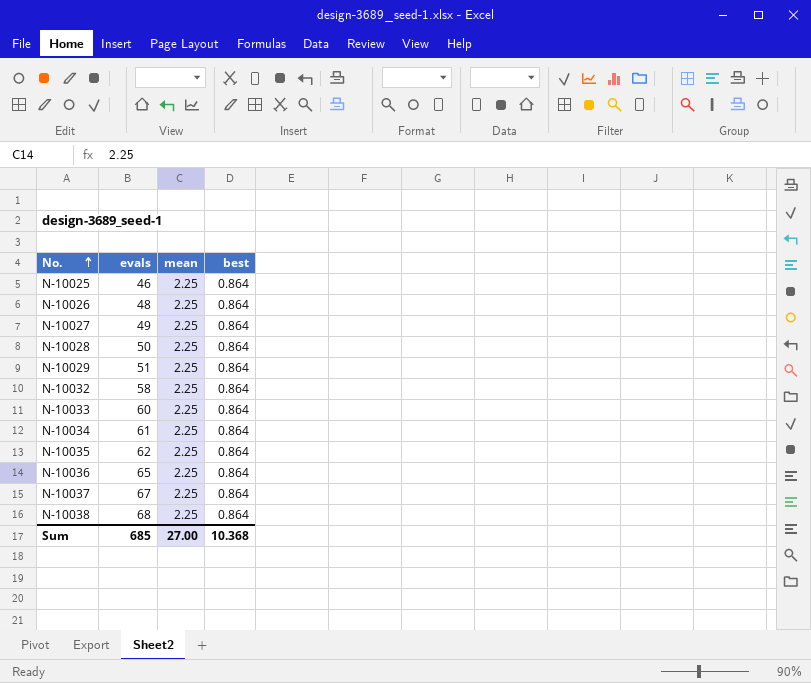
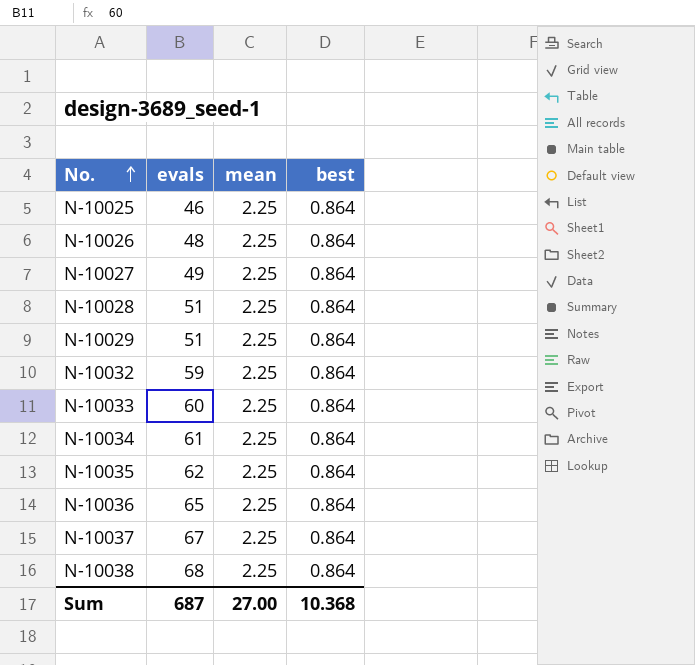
N-10028 | evals: 50 -> 51
N-10032 | evals: 58 -> 59
Sum | evals: 685 -> 687

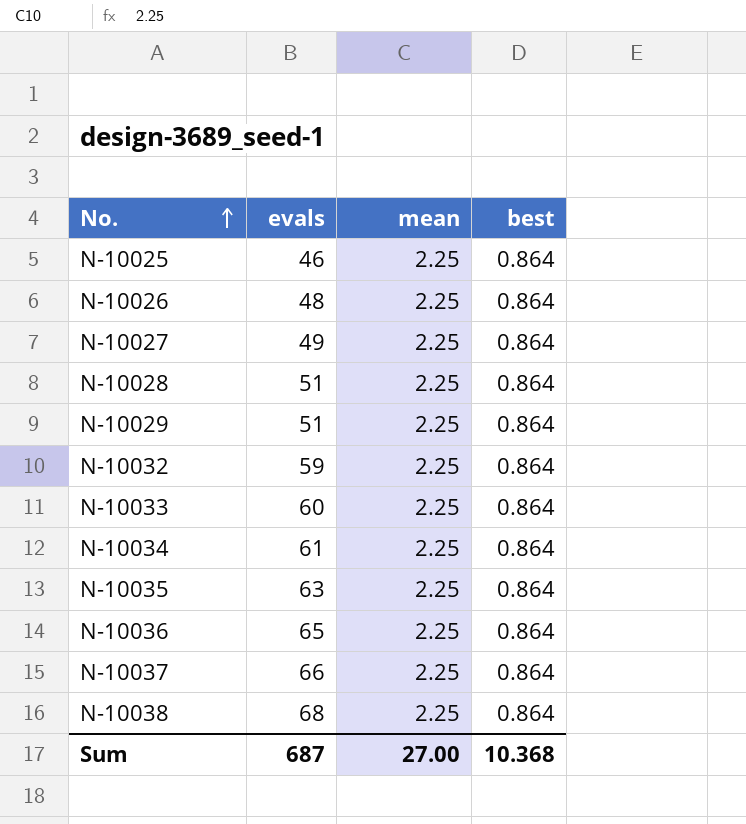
N-10035 | evals: 62 -> 63
N-10037 | evals: 67 -> 66

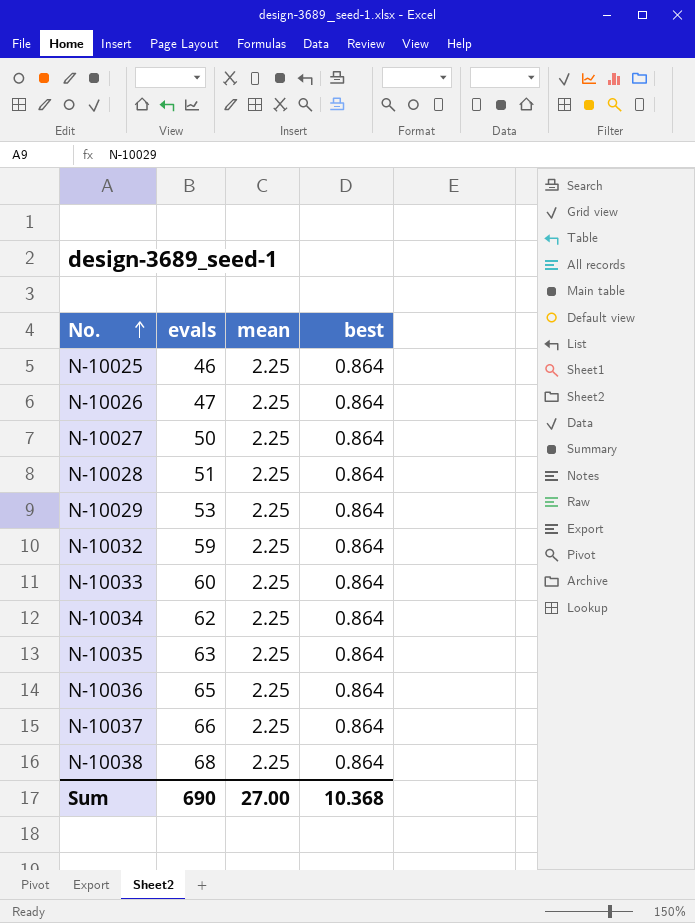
N-10026 | evals: 48 -> 47
N-10027 | evals: 49 -> 50
N-10029 | evals: 51 -> 53
N-10034 | evals: 61 -> 62
Sum | evals: 687 -> 690

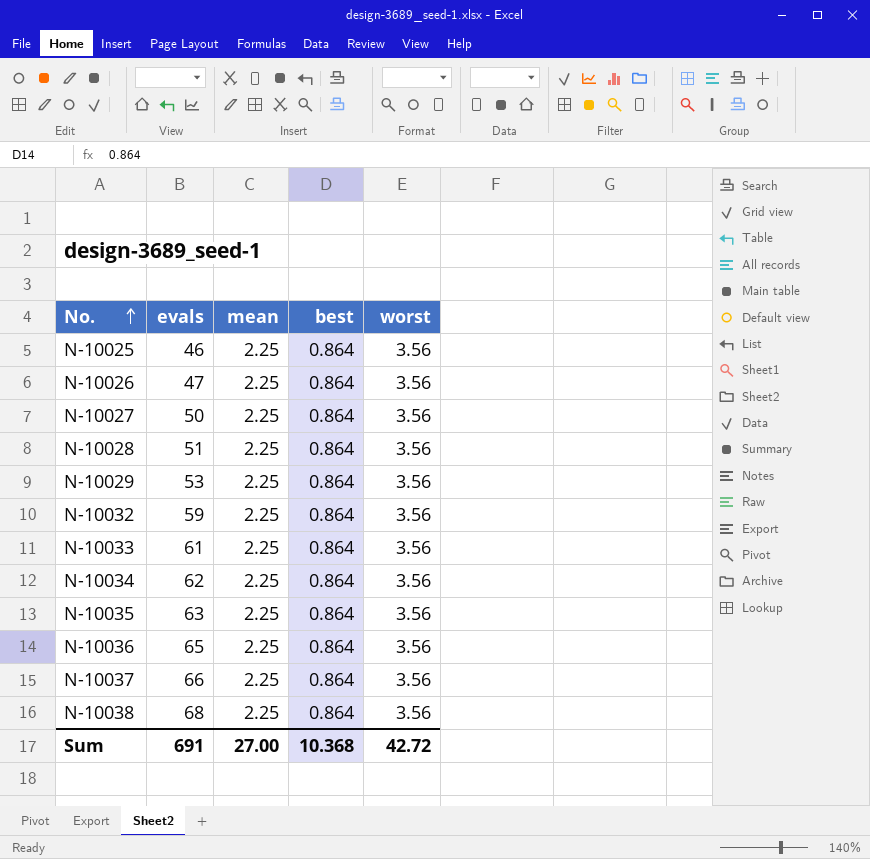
column worst | position: none -> 5
N-10033 | evals: 60 -> 61
Sum | evals: 690 -> 691

